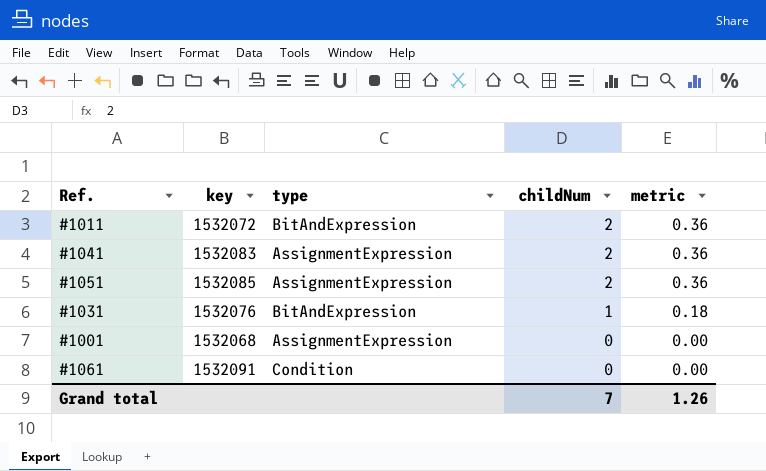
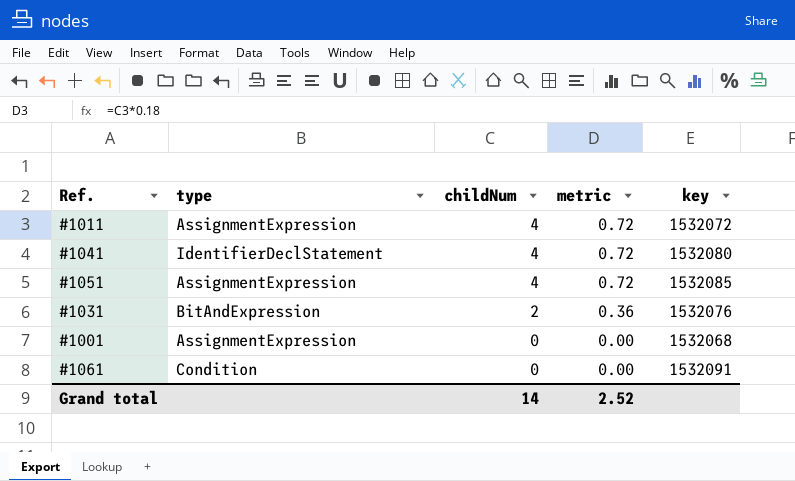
column key | position: 2 -> 5
#1011 | type: BitAndExpression -> AssignmentExpression
#1011 | childNum: 2 -> 4
#1011 | metric: 0.36 -> 0.72
#1041 | type: AssignmentExpression -> IdentifierDeclStatement
#1041 | childNum: 2 -> 4
#1041 | metric: 0.36 -> 0.72
#1041 | key: 1532083 -> 1532080
#1051 | childNum: 2 -> 4
#1051 | metric: 0.36 -> 0.72
#1031 | childNum: 1 -> 2
#1031 | metric: 0.18 -> 0.36
Grand total | childNum: 7 -> 14
Grand total | metric: 1.26 -> 2.52

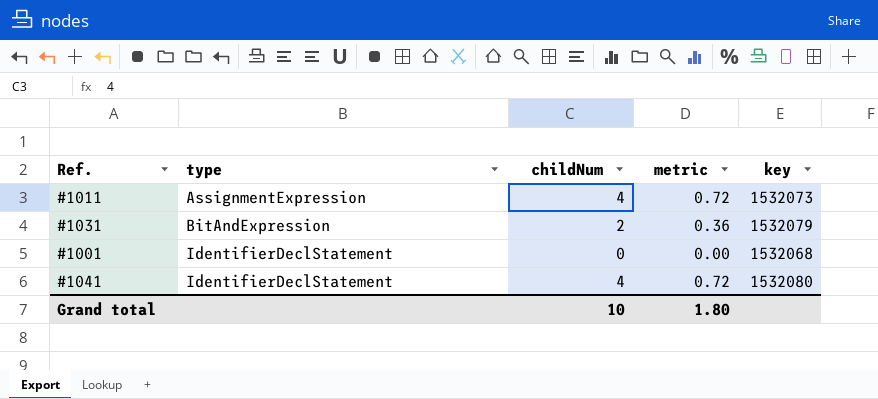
row order: childNum descending -> type ascending
row #1051: AssignmentExpression | 4 | 0.72 | 1532085 -> none
row #1061: Condition | 0 | 0.00 | 1532091 -> none
#1011 | key: 1532072 -> 1532073
#1031 | key: 1532076 -> 1532079
#1001 | type: AssignmentExpression -> IdentifierDeclStatement
Grand total | childNum: 14 -> 10
Grand total | metric: 2.52 -> 1.80

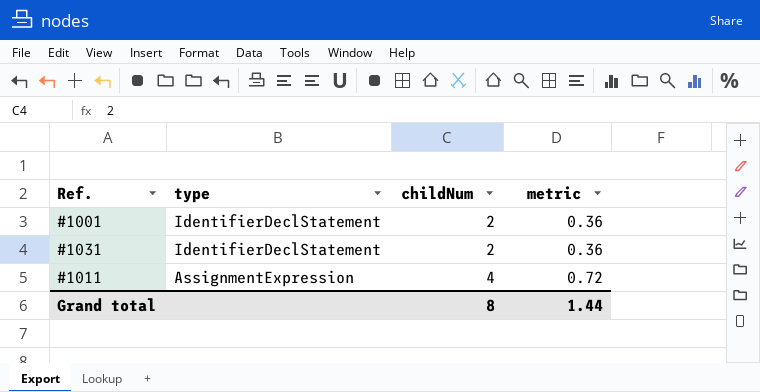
row order: type ascending -> type descending
column key | position: 5 -> none
row #1041: IdentifierDeclStatement | 4 | 0.72 | 1532080 -> none
#1001 | childNum: 0 -> 2
#1001 | metric: 0.00 -> 0.36
#1031 | type: BitAndExpression -> IdentifierDeclStatement
Grand total | childNum: 10 -> 8
Grand total | metric: 1.80 -> 1.44

